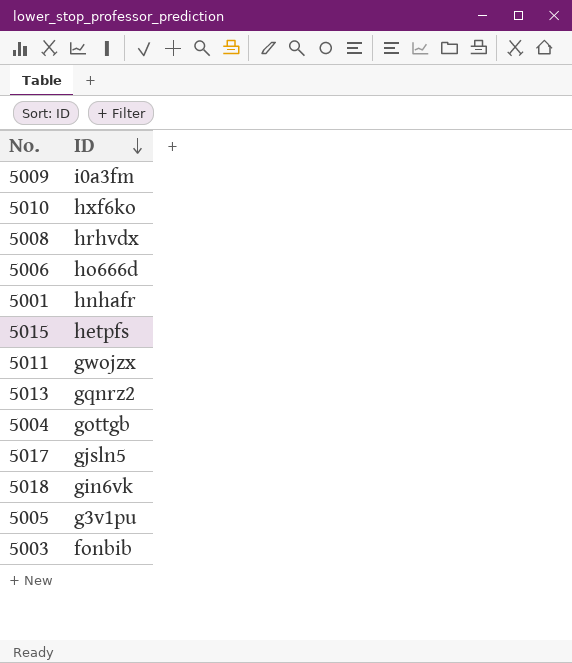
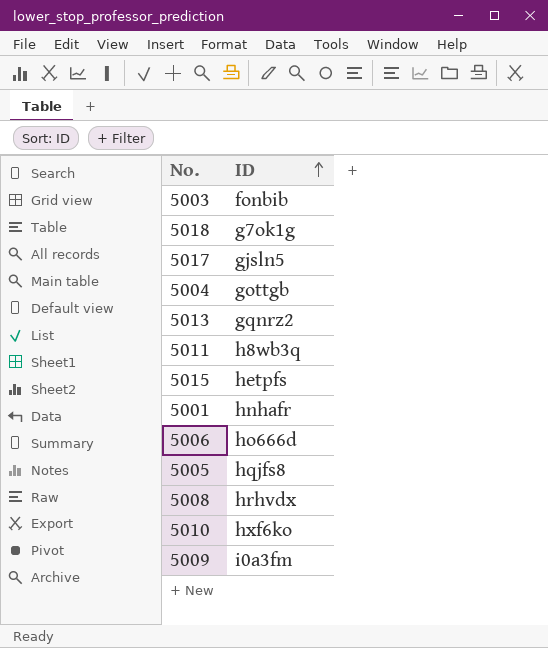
row order: ID descending -> ID ascending
5018 | ID: gin6vk -> g7ok1g
5011 | ID: gwojzx -> h8wb3q
5005 | ID: g3v1pu -> hqjfs8

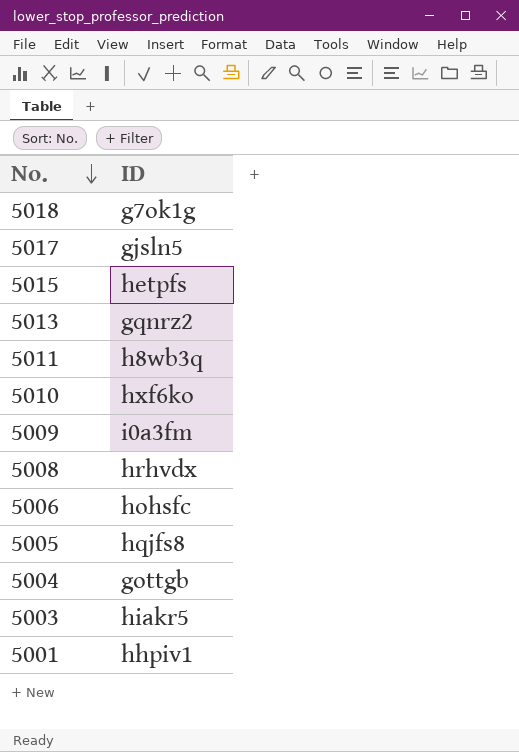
row order: ID ascending -> No. descending
5006 | ID: ho666d -> hohsfc
5003 | ID: fonbib -> hiakr5
5001 | ID: hnhafr -> hhpiv1

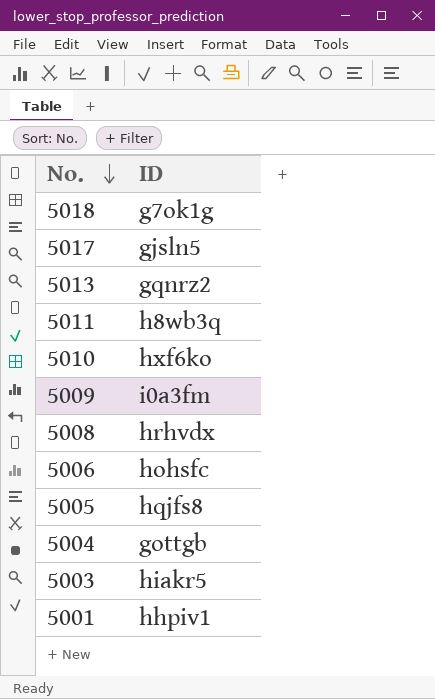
row 5015: hetpfs -> none

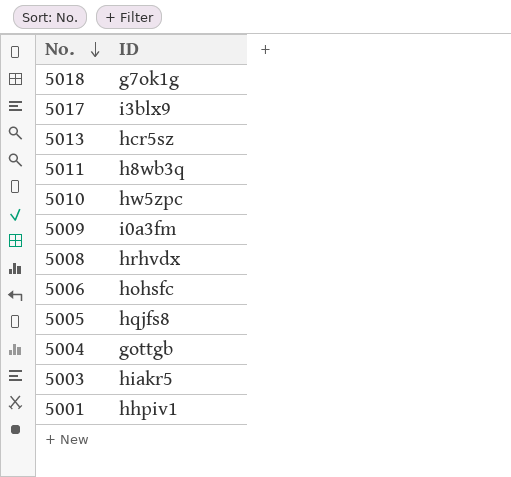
5017 | ID: gjsln5 -> i3blx9
5013 | ID: gqnrz2 -> hcr5sz
5010 | ID: hxf6ko -> hw5zpc

